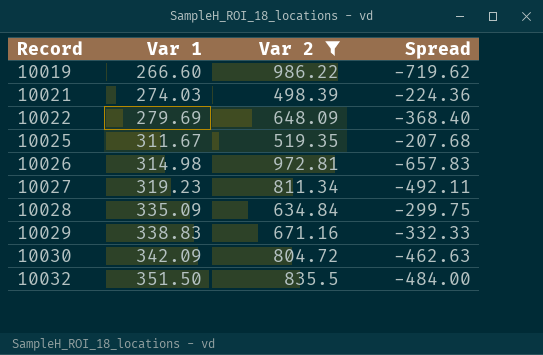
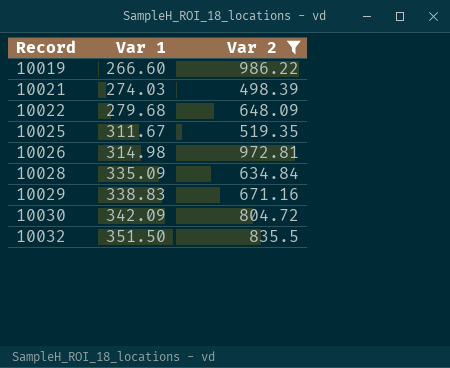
column Spread | formula: [Var 1] - [Var 2] -> none
row 10027: 319.23 | 811.34 | -492.11 -> none
10022 | Var 1: 279.69 -> 279.68

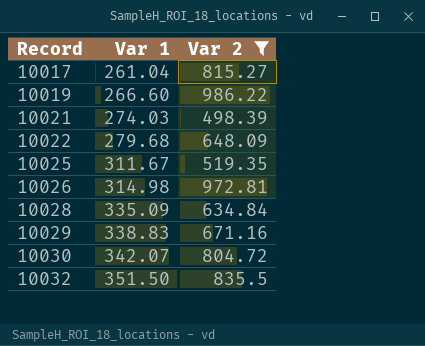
row 10017: none -> 261.04 | 815.27
10030 | Var 1: 342.09 -> 342.07

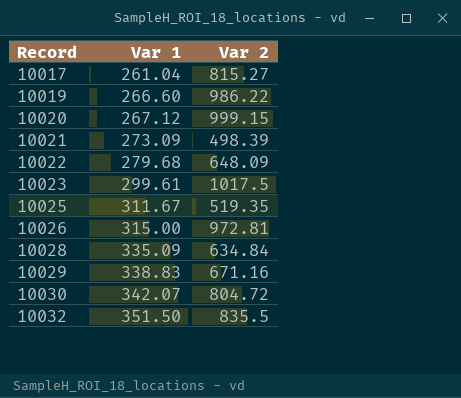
filter: Var 2 <= 986.22 -> none
10021 | Var 1: 274.03 -> 273.09
10026 | Var 1: 314.98 -> 315.00

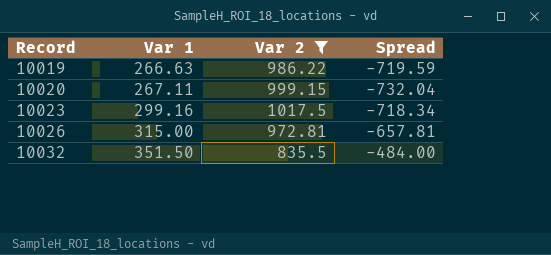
filter: none -> Var 2 >= 835.5
column Spread | formula: none -> [Var 1] - [Var 2]
10019 | Var 1: 266.60 -> 266.63
10020 | Var 1: 267.12 -> 267.11
10023 | Var 1: 299.61 -> 299.16

